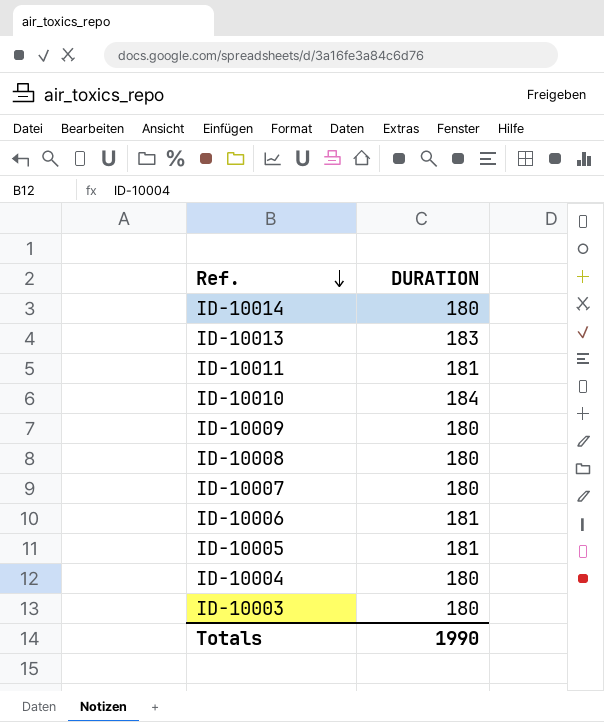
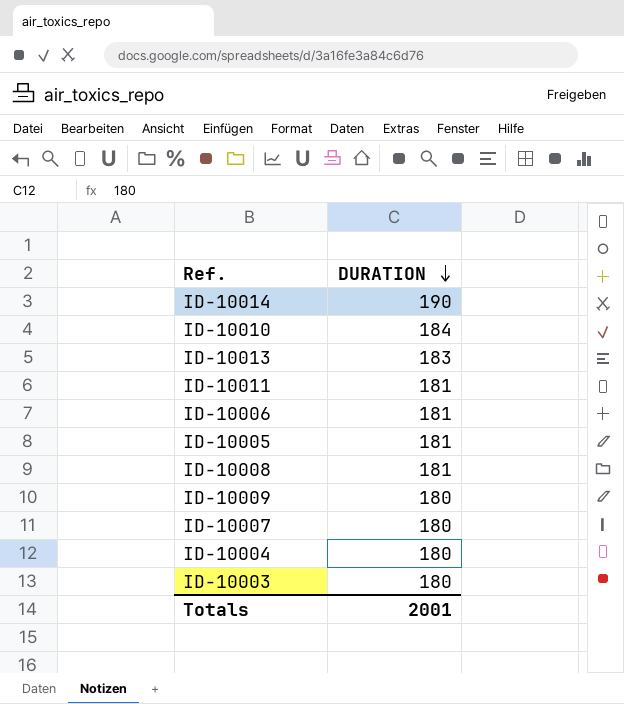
row order: Ref. descending -> DURATION descending
ID-10014 | DURATION: 180 -> 190
ID-10008 | DURATION: 180 -> 181
Totals | DURATION: 1990 -> 2001

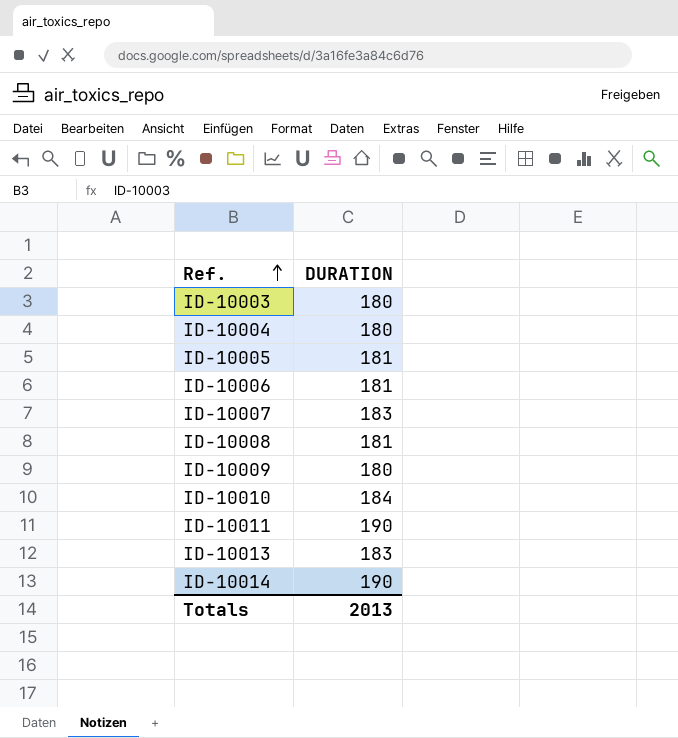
row order: DURATION descending -> Ref. ascending
ID-10007 | DURATION: 180 -> 183
ID-10011 | DURATION: 181 -> 190
Totals | DURATION: 2001 -> 2013

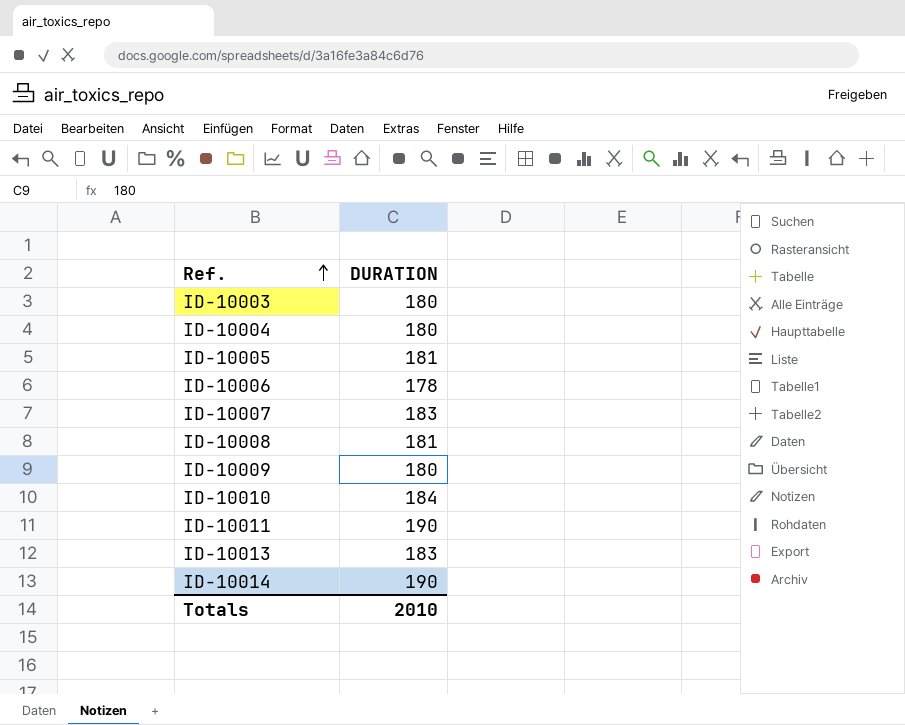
ID-10006 | DURATION: 181 -> 178
Totals | DURATION: 2013 -> 2010

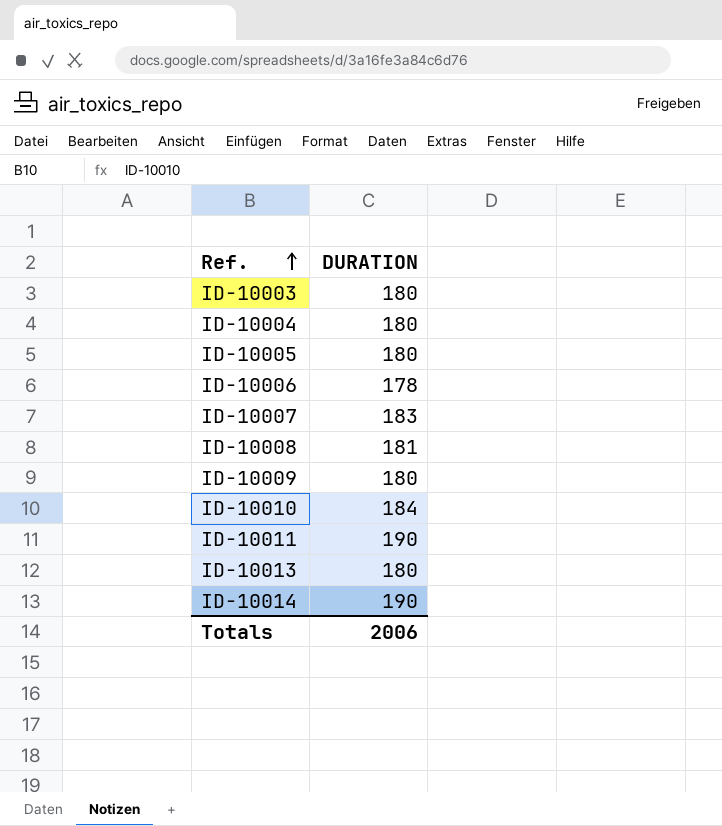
ID-10005 | DURATION: 181 -> 180
ID-10013 | DURATION: 183 -> 180
Totals | DURATION: 2010 -> 2006

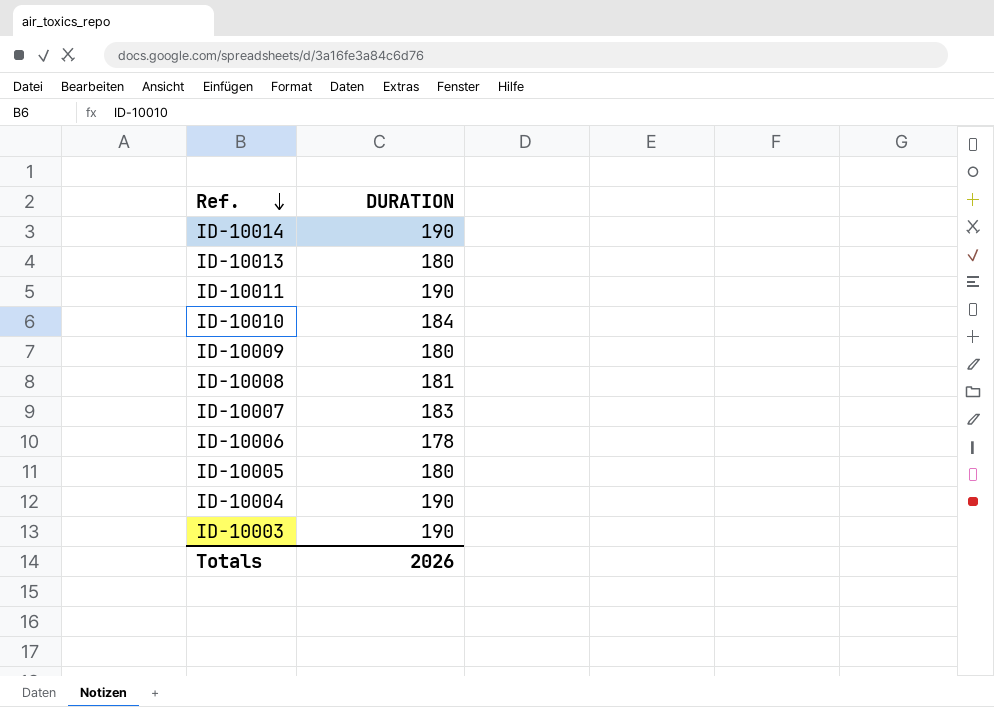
row order: Ref. ascending -> Ref. descending
ID-10004 | DURATION: 180 -> 190
ID-10003 | DURATION: 180 -> 190
Totals | DURATION: 2006 -> 2026

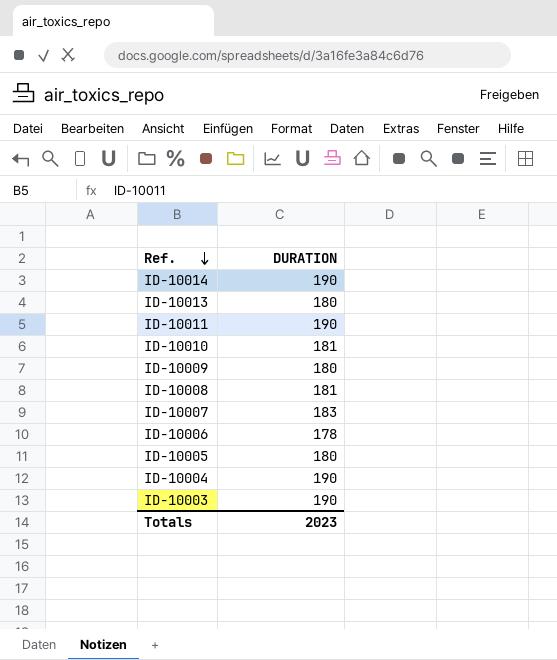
ID-10010 | DURATION: 184 -> 181
Totals | DURATION: 2026 -> 2023

